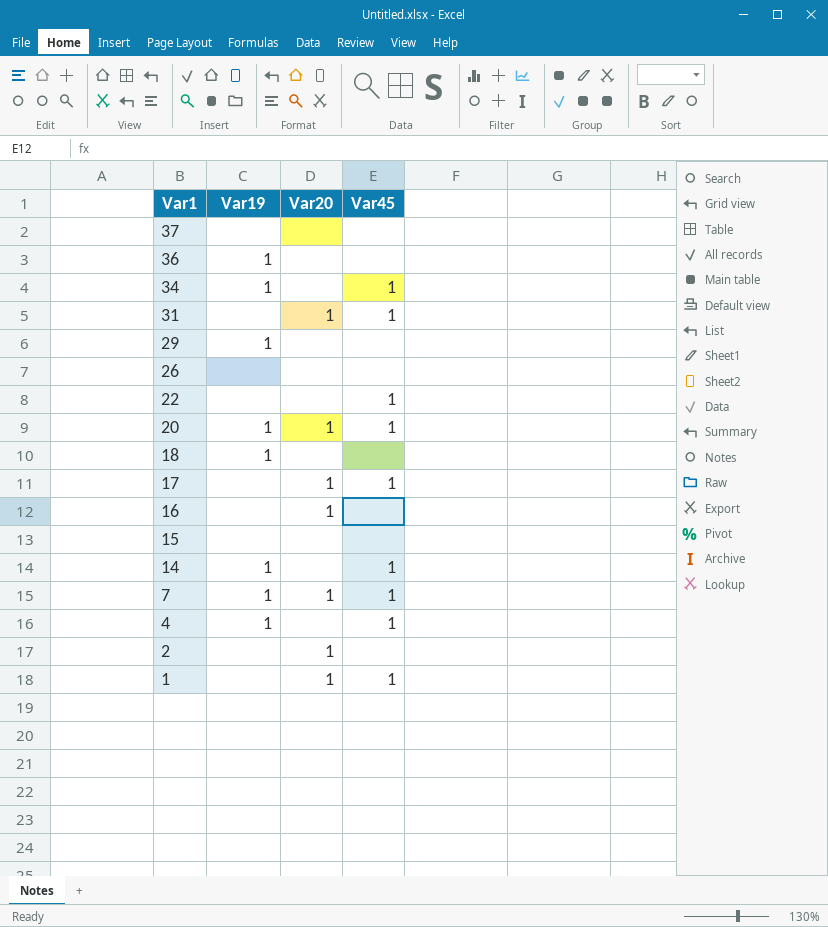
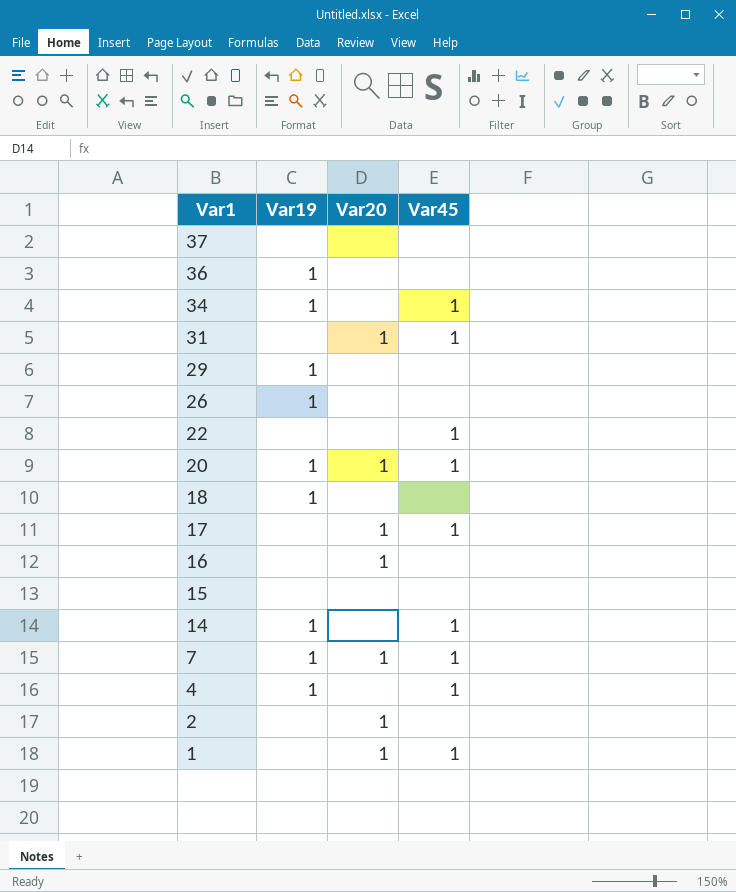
26 | Var19: none -> 1

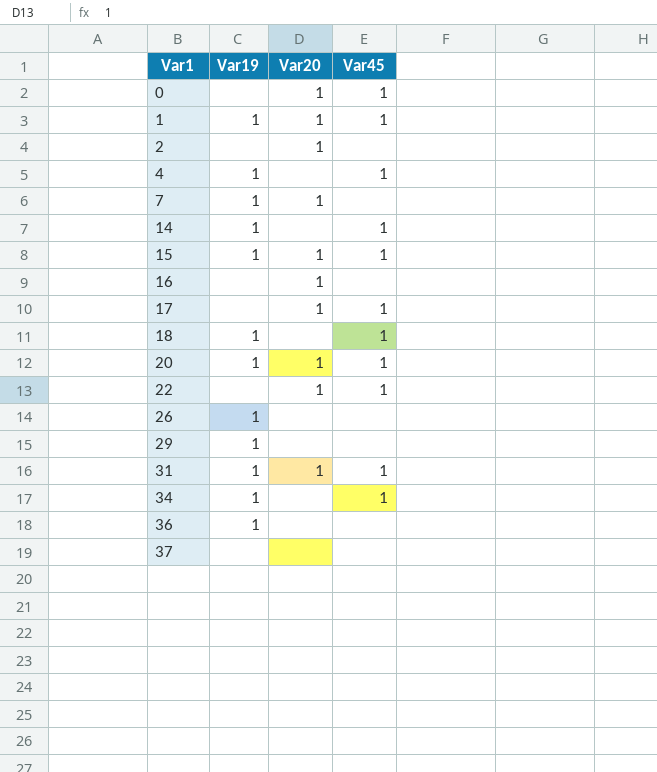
row order: Var1 descending -> Var1 ascending
row 0: none -> none | 1 | 1
1 | Var19: none -> 1
7 | Var45: 1 -> none
15 | Var19: none -> 1
15 | Var20: none -> 1
15 | Var45: none -> 1
18 | Var45: none -> 1
22 | Var20: none -> 1
31 | Var19: none -> 1

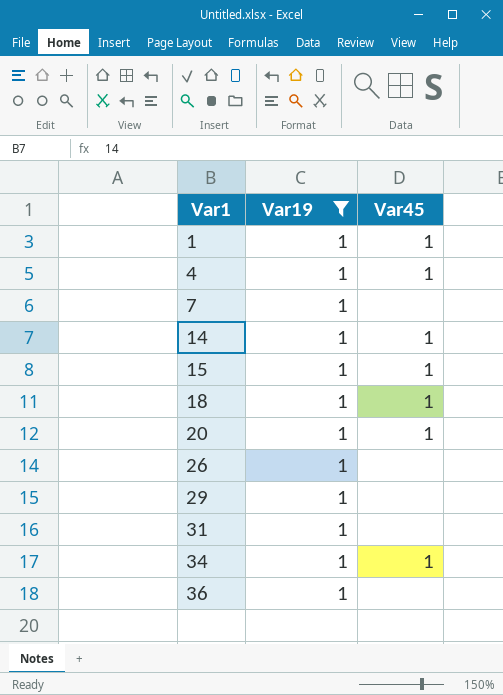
filter: none -> Var19 = 1
column Var20 | position: 3 -> none
31 | Var45: 1 -> none

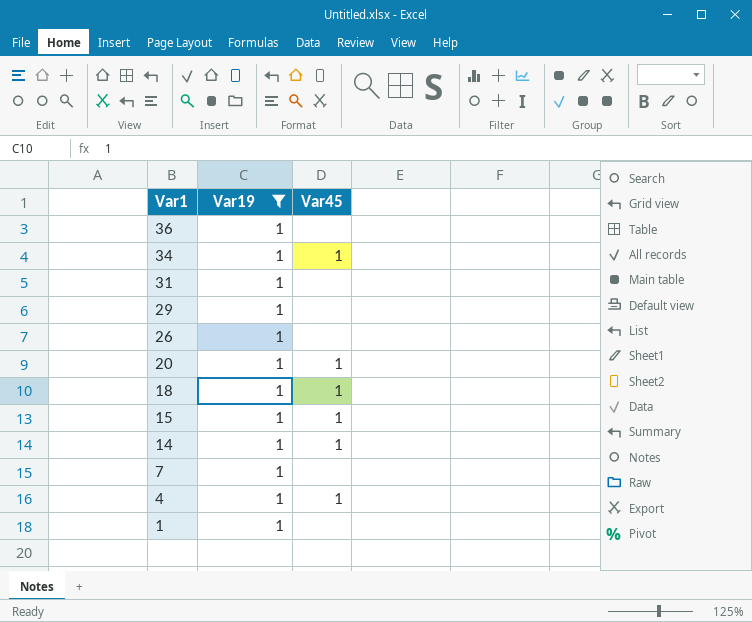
row order: Var1 ascending -> Var1 descending
1 | Var45: 1 -> none

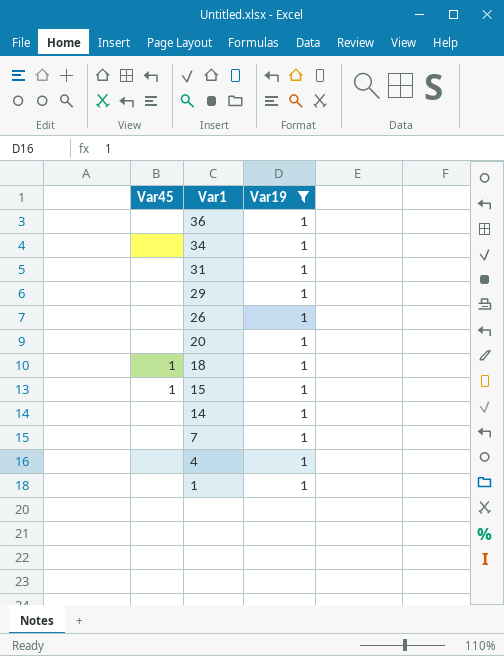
column Var45 | position: 3 -> 1
34 | Var45: 1 -> none
20 | Var45: 1 -> none
14 | Var45: 1 -> none
4 | Var45: 1 -> none

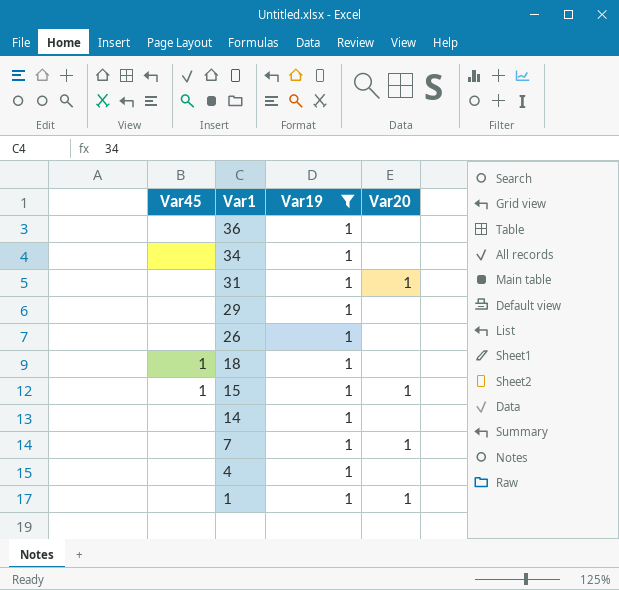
column Var20 | position: none -> 4
row 20: none | 1 -> none

